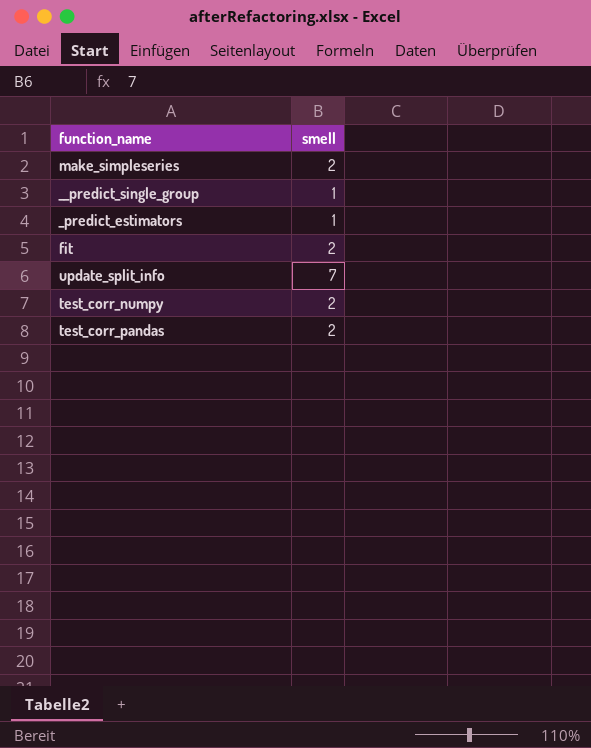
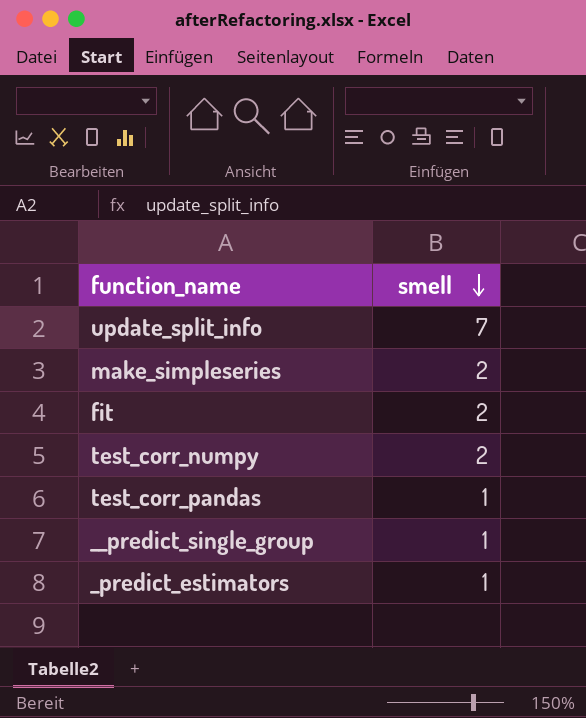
row order: none -> smell descending
test_corr_pandas | smell: 2 -> 1

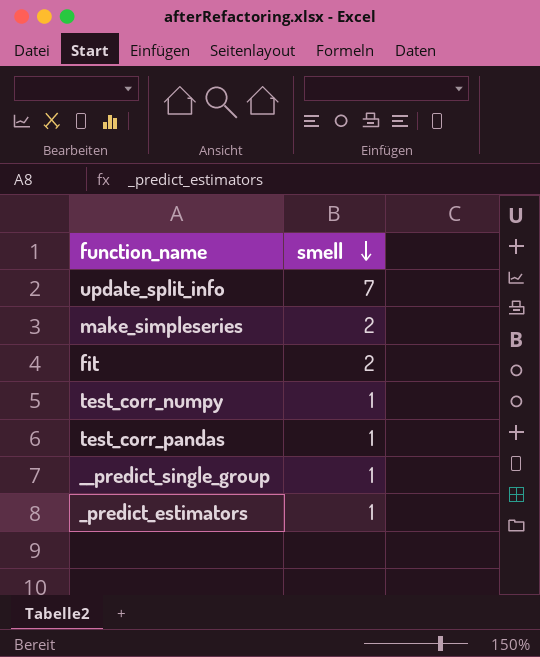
test_corr_numpy | smell: 2 -> 1

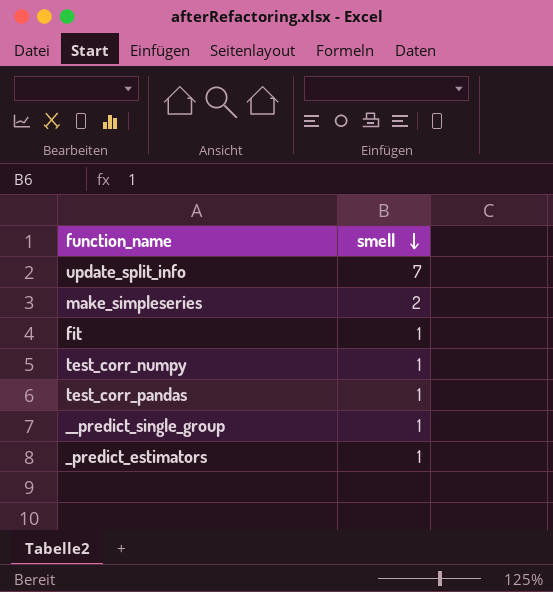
fit | smell: 2 -> 1

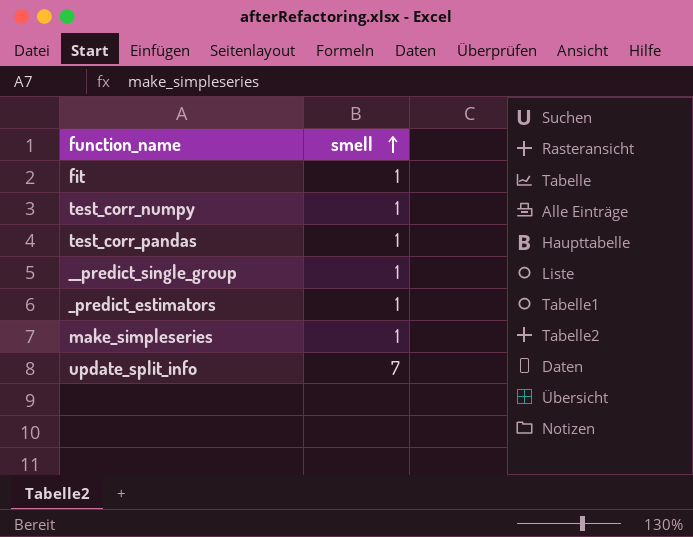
row order: smell descending -> smell ascending
make_simpleseries | smell: 2 -> 1

